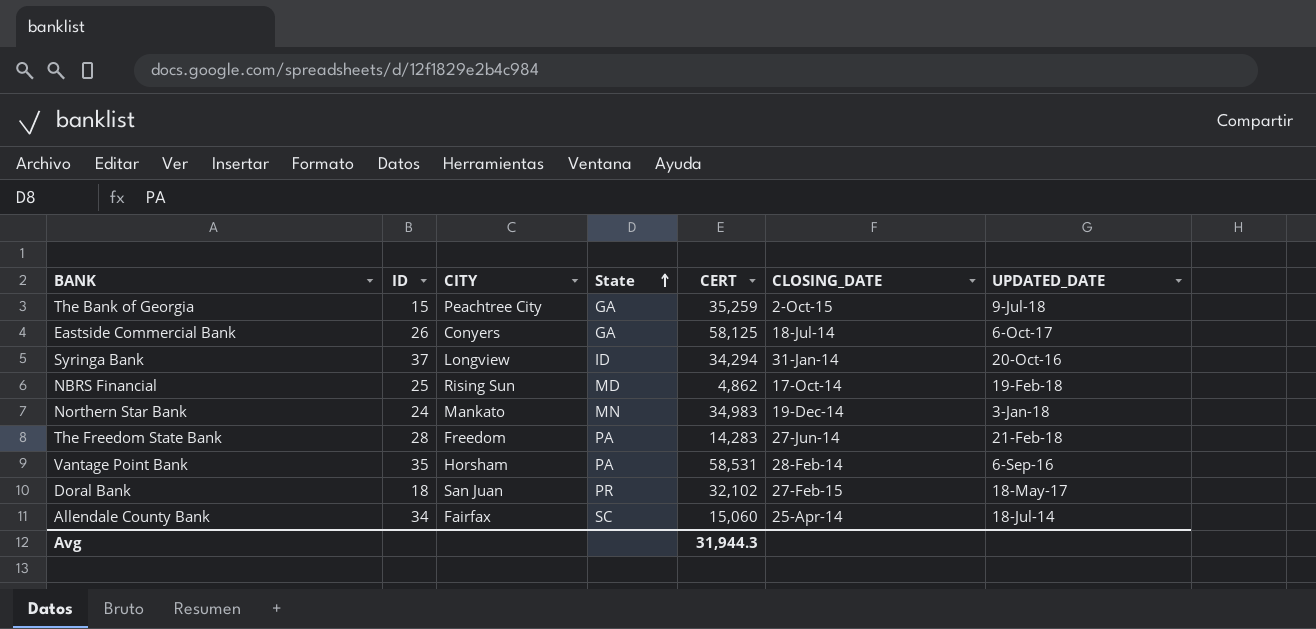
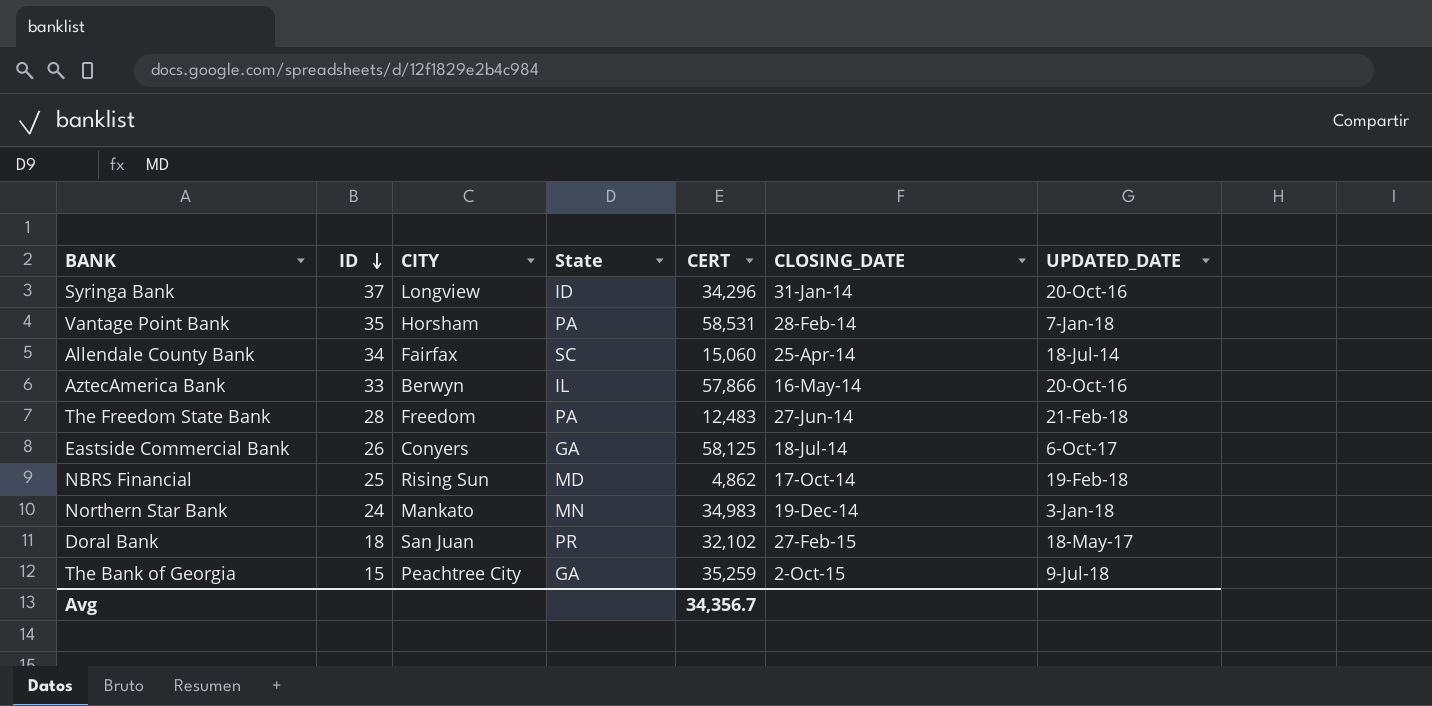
row order: State ascending -> ID descending
Syringa Bank | CERT: 34,294 -> 34,296
Vantage Point Bank | UPDATED_DATE: 6-Sep-16 -> 7-Jan-18
row AztecAmerica Bank: none -> 33 | Berwyn | IL | 57,866 | 16-May-14 | 20-Oct-16
The Freedom State Bank | CERT: 14,283 -> 12,483
Avg | CERT: 31,944.3 -> 34,356.7

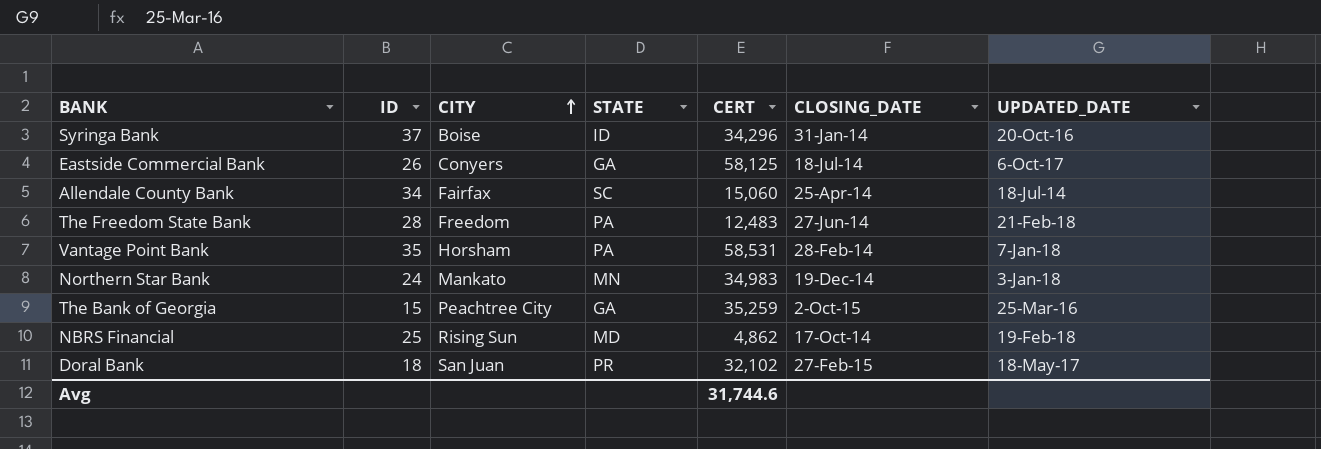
row order: ID descending -> CITY ascending
column name: State -> STATE
row AztecAmerica Bank: 33 | Berwyn | IL | 57,866 | 16-May-14 | 20-Oct-16 -> none
Syringa Bank | CITY: Longview -> Boise
The Bank of Georgia | UPDATED_DATE: 9-Jul-18 -> 25-Mar-16
Avg | CERT: 34,356.7 -> 31,744.6

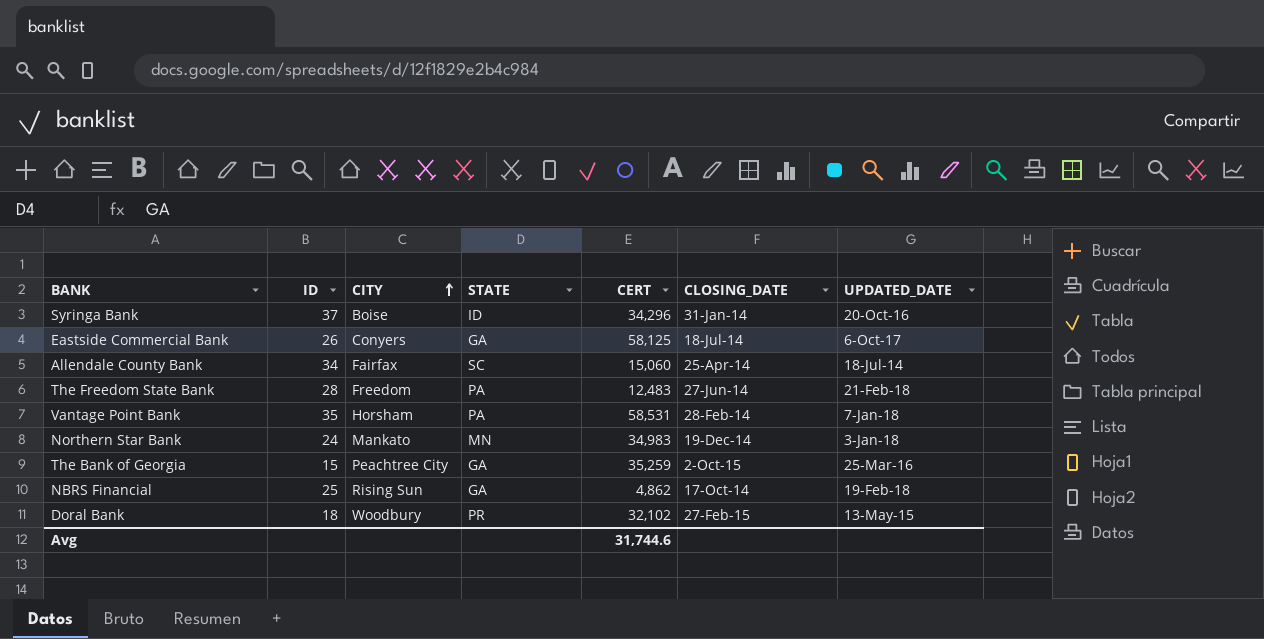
NBRS Financial | STATE: MD -> GA
Doral Bank | CITY: San Juan -> Woodbury
Doral Bank | UPDATED_DATE: 18-May-17 -> 13-May-15

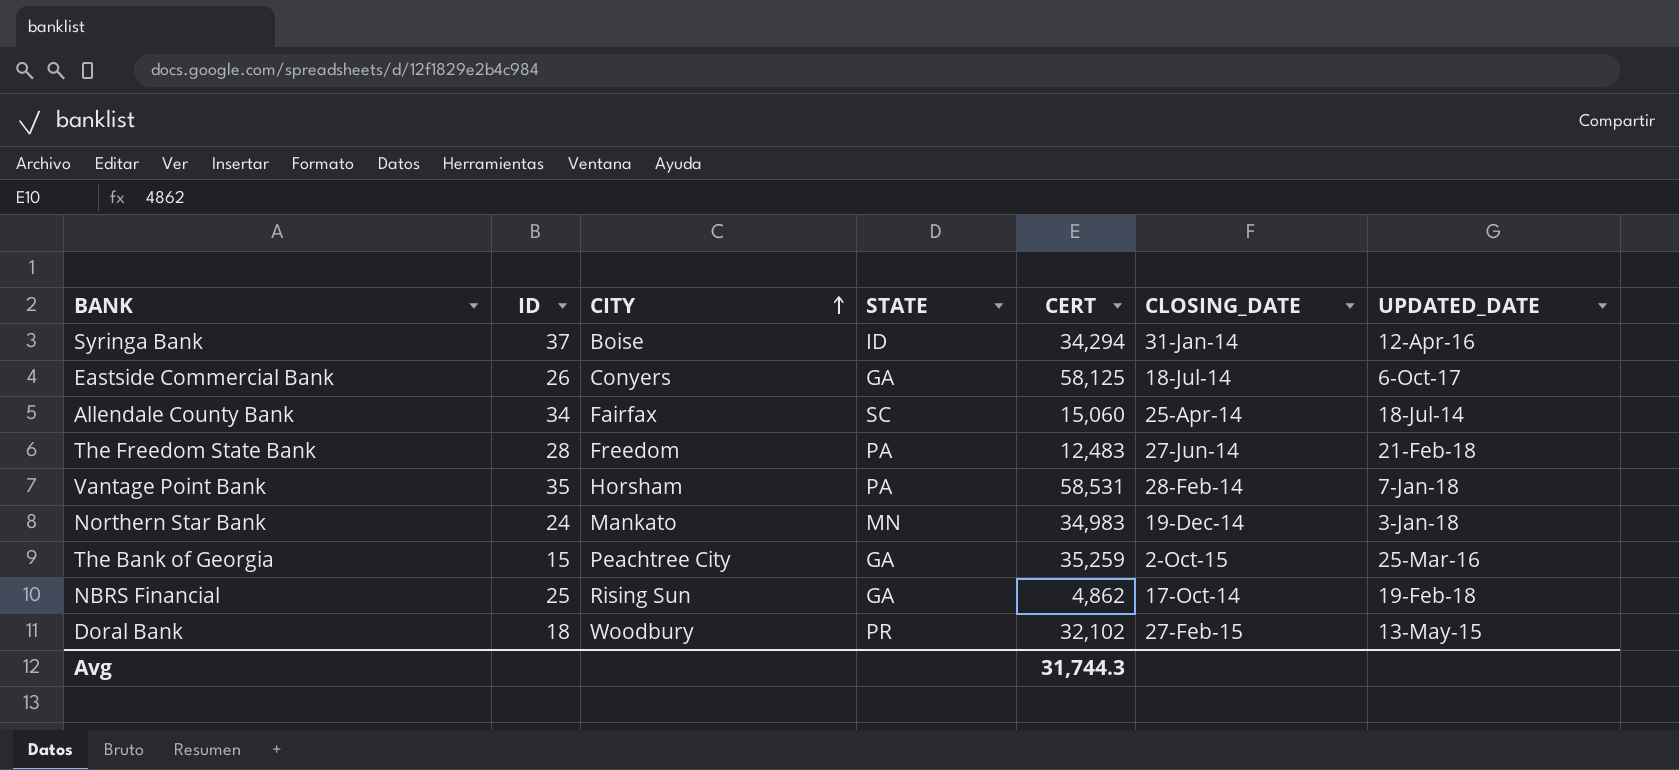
Syringa Bank | CERT: 34,296 -> 34,294
Syringa Bank | UPDATED_DATE: 20-Oct-16 -> 12-Apr-16
Avg | CERT: 31,744.6 -> 31,744.3

